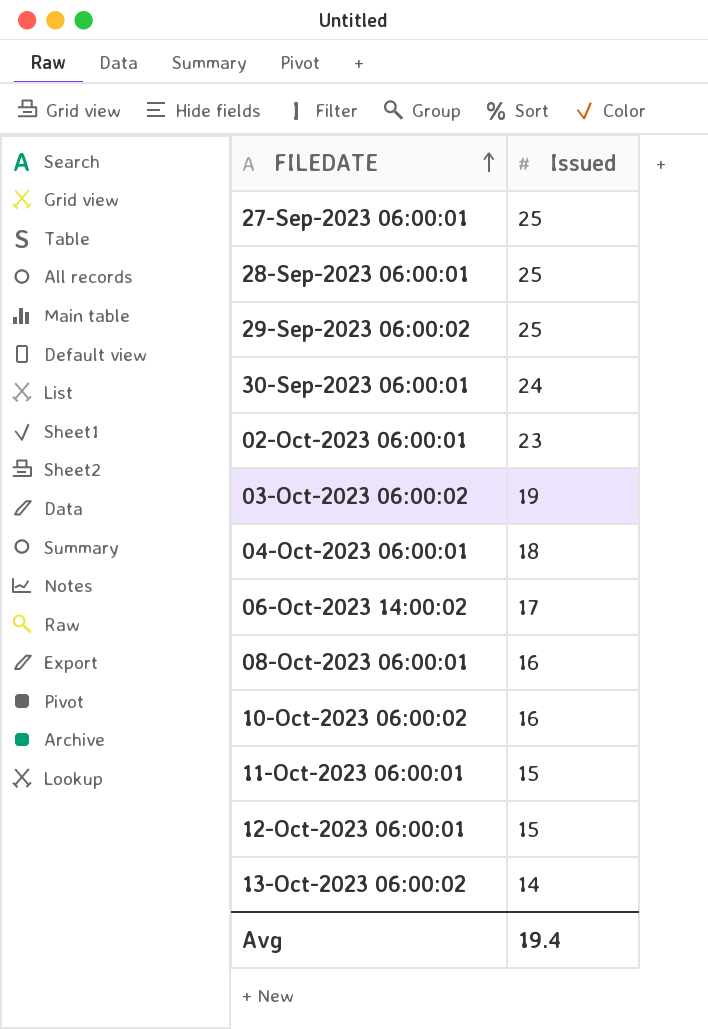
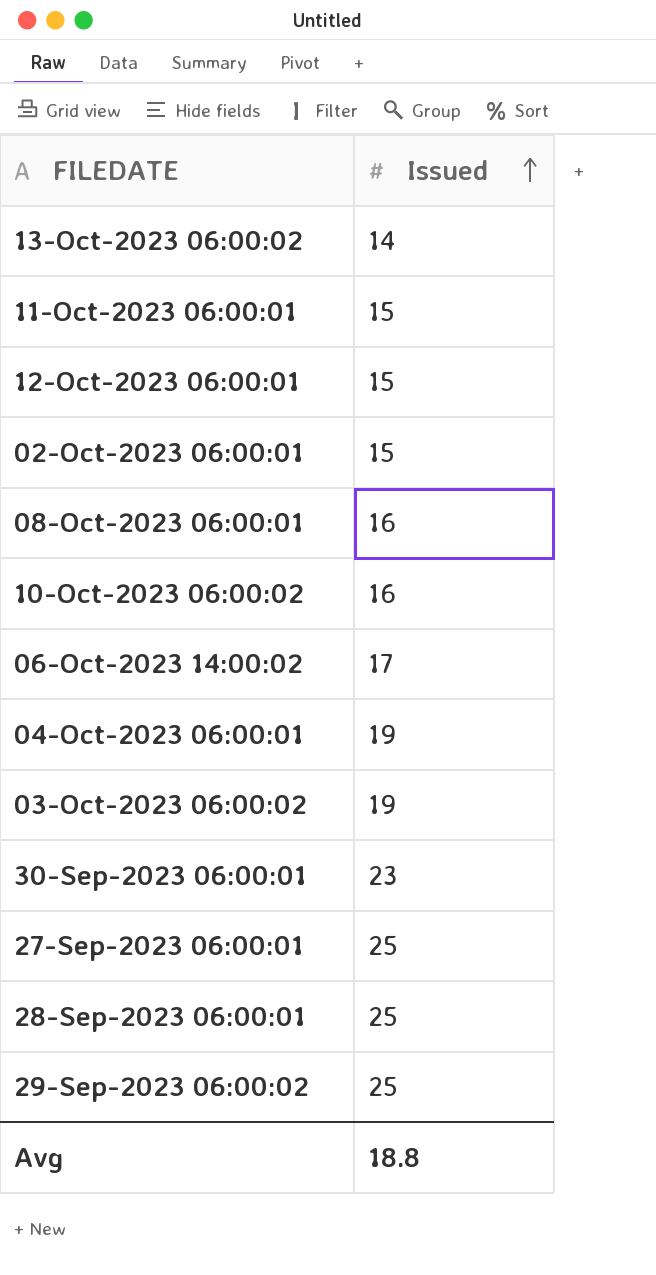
row order: FILEDATE ascending -> Issued ascending
02-Oct-2023 06:00:01 | Issued: 23 -> 15
04-Oct-2023 06:00:01 | Issued: 18 -> 19
30-Sep-2023 06:00:01 | Issued: 24 -> 23
Avg | Issued: 19.4 -> 18.8

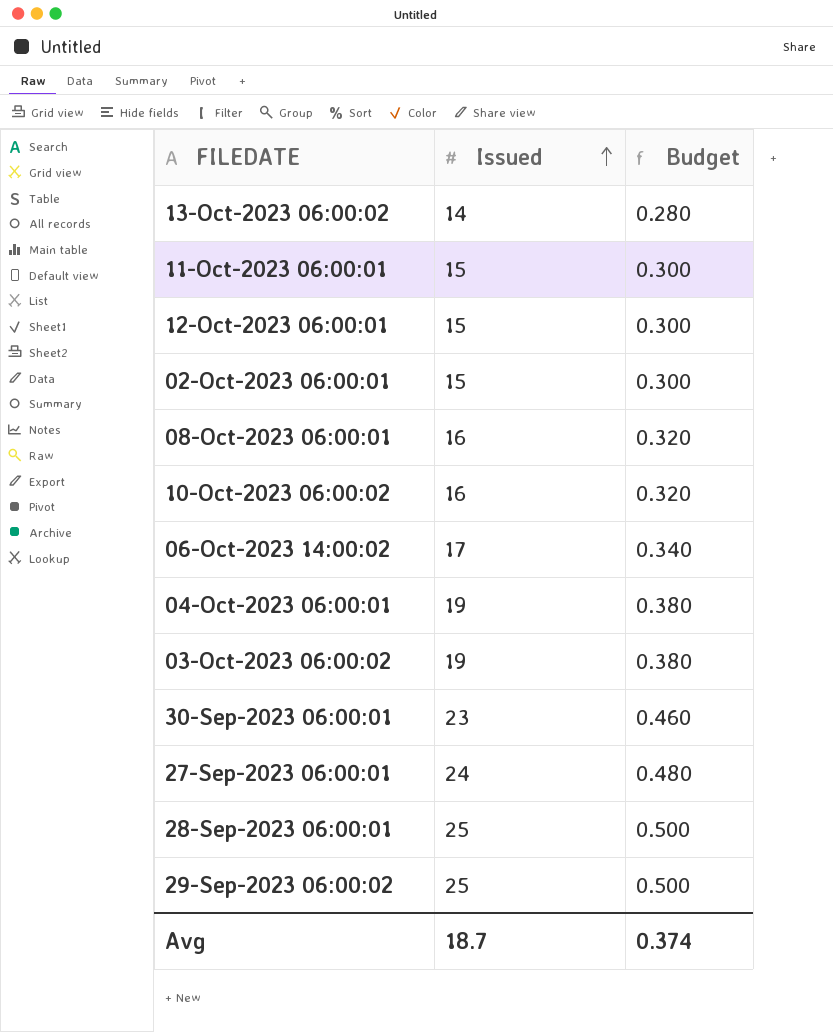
column Budget | formula: none -> [Issued] * 0.02
27-Sep-2023 06:00:01 | Issued: 25 -> 24
Avg | Issued: 18.8 -> 18.7

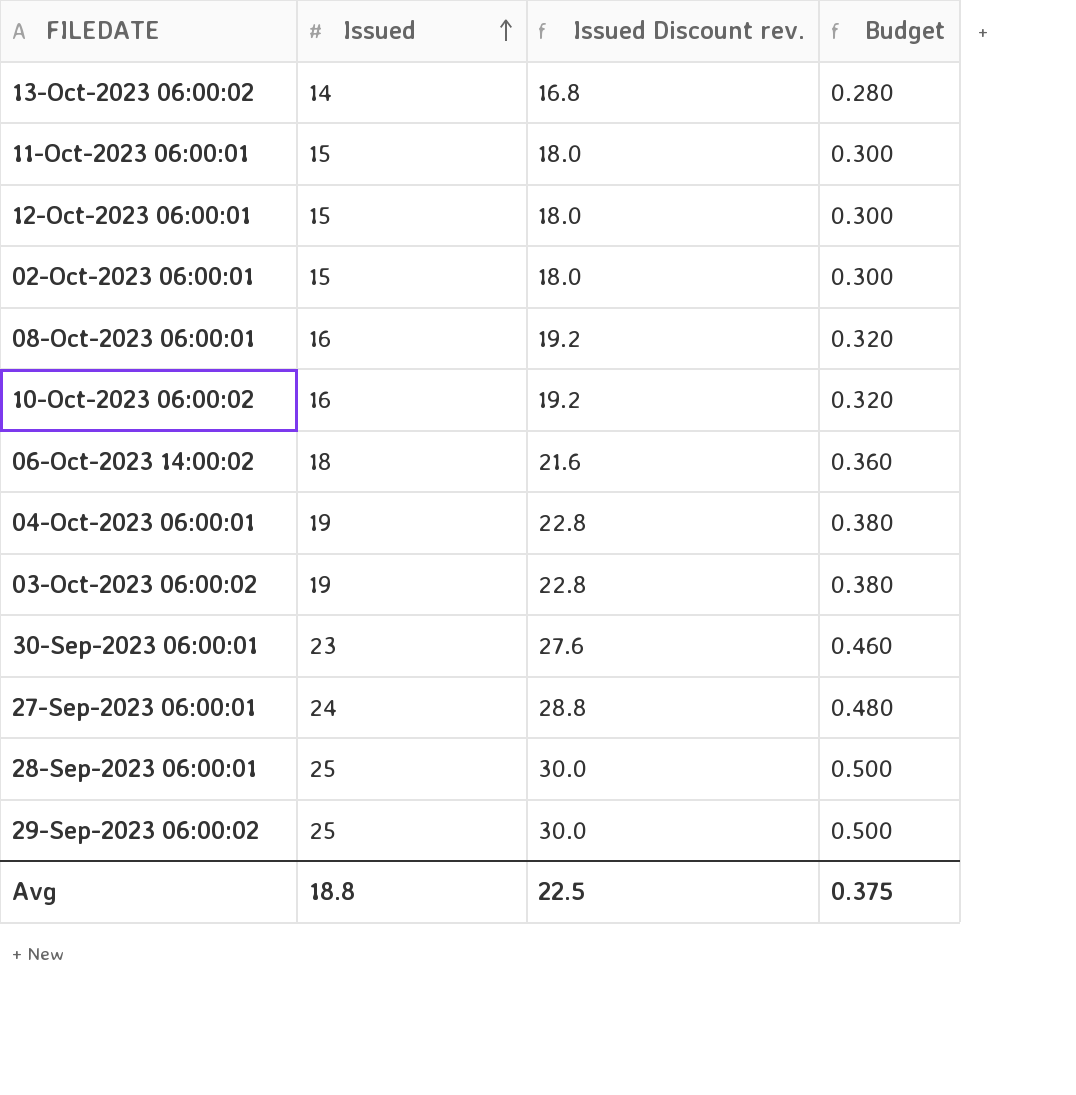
column Issued Discount rev. | formula: none -> [Issued] * 1.2
06-Oct-2023 14:00:02 | Issued: 17 -> 18
06-Oct-2023 14:00:02 | Budget: 0.340 -> 0.360
Avg | Issued: 18.7 -> 18.8
Avg | Budget: 0.374 -> 0.375

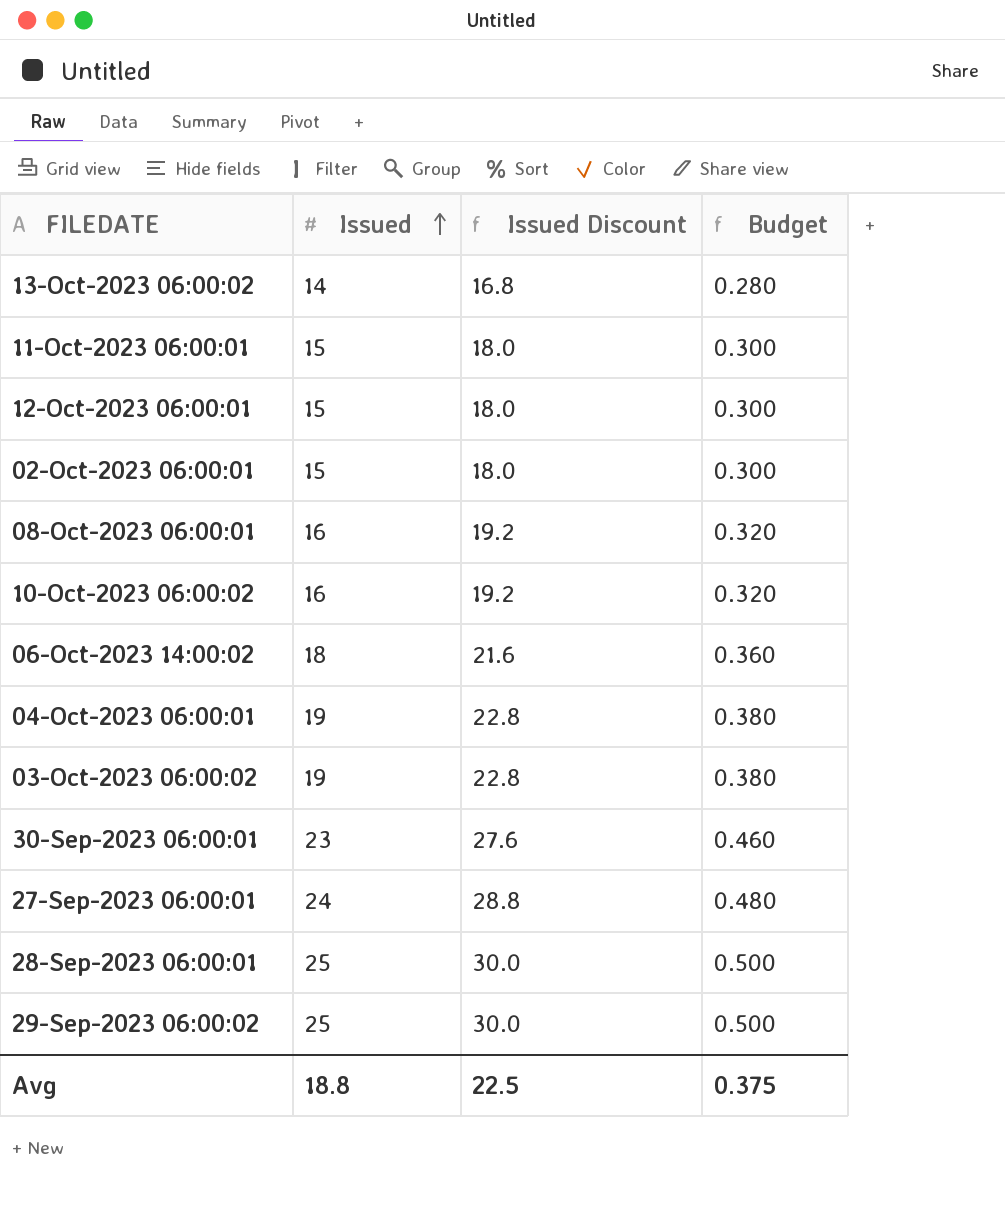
column name: Issued Discount rev. -> Issued Discount

